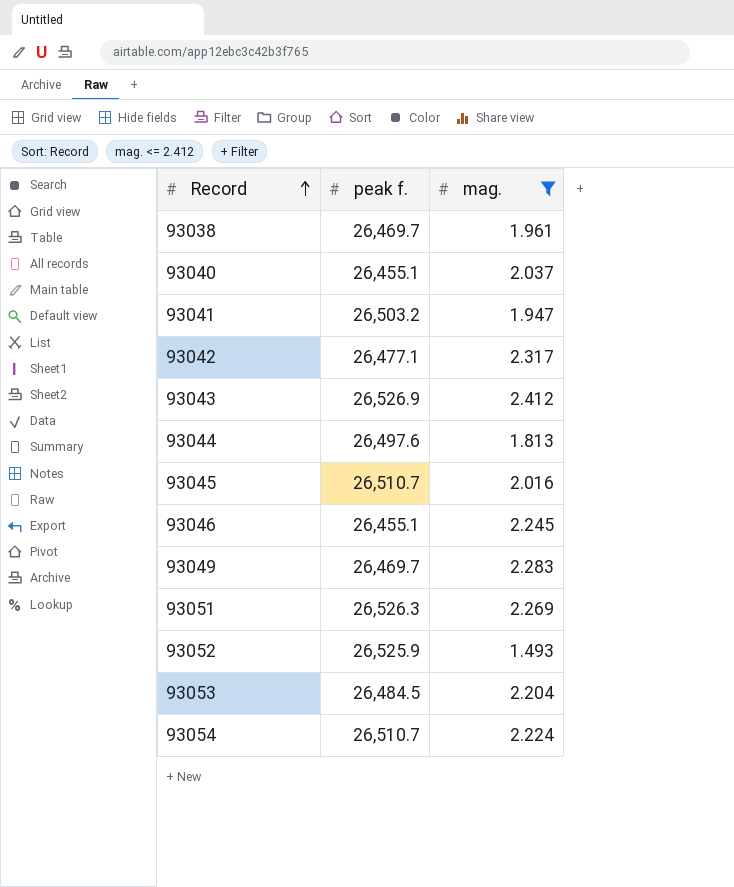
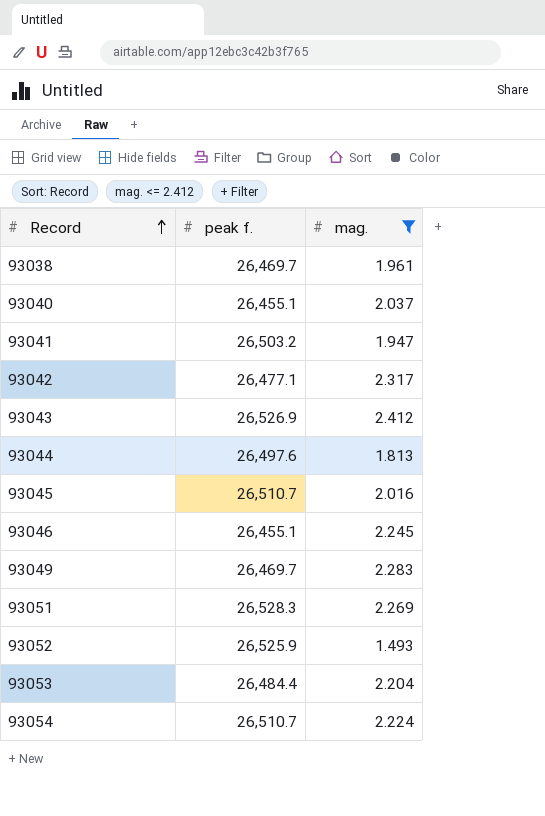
93051 | peak f.: 26,526.3 -> 26,528.3
93053 | peak f.: 26,484.5 -> 26,484.4

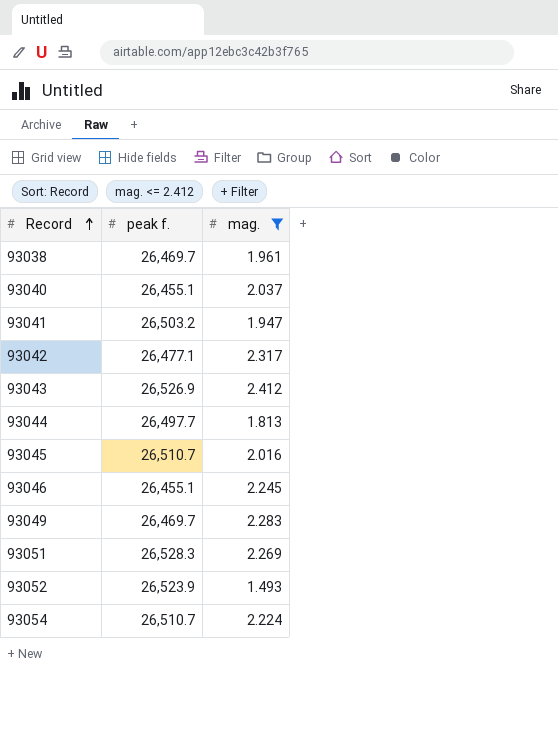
row 93053: 26,484.4 | 2.204 -> none
93044 | peak f.: 26,497.6 -> 26,497.7
93052 | peak f.: 26,525.9 -> 26,523.9

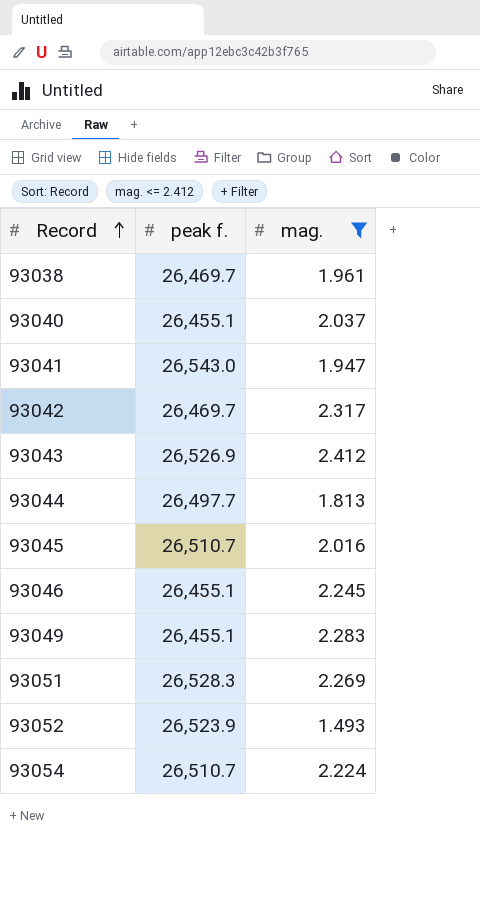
93041 | peak f.: 26,503.2 -> 26,543.0
93042 | peak f.: 26,477.1 -> 26,469.7
93049 | peak f.: 26,469.7 -> 26,455.1

